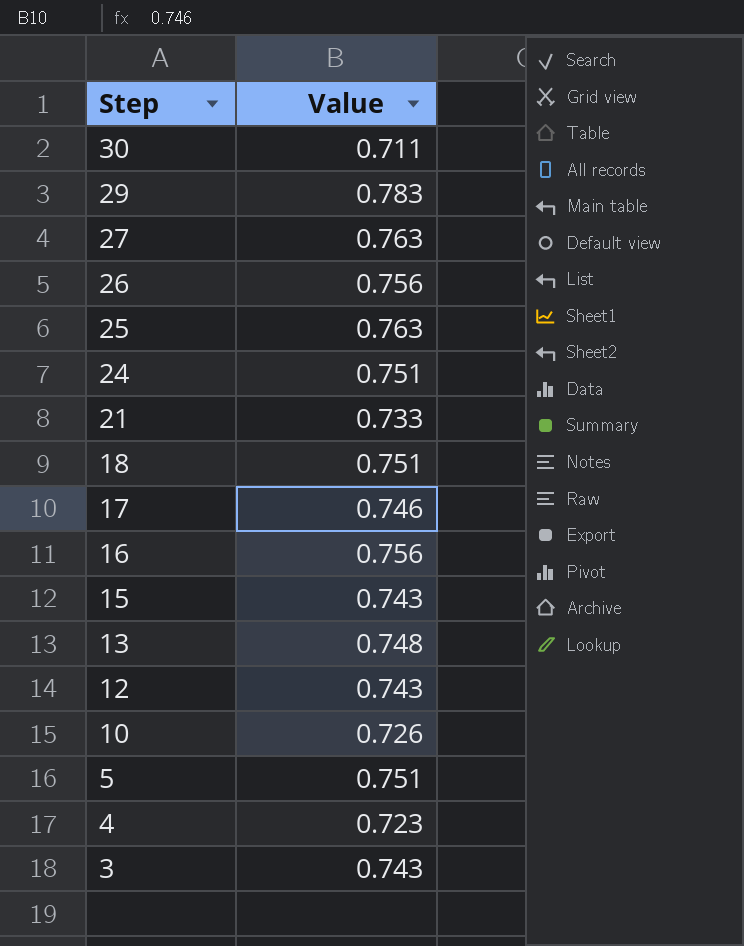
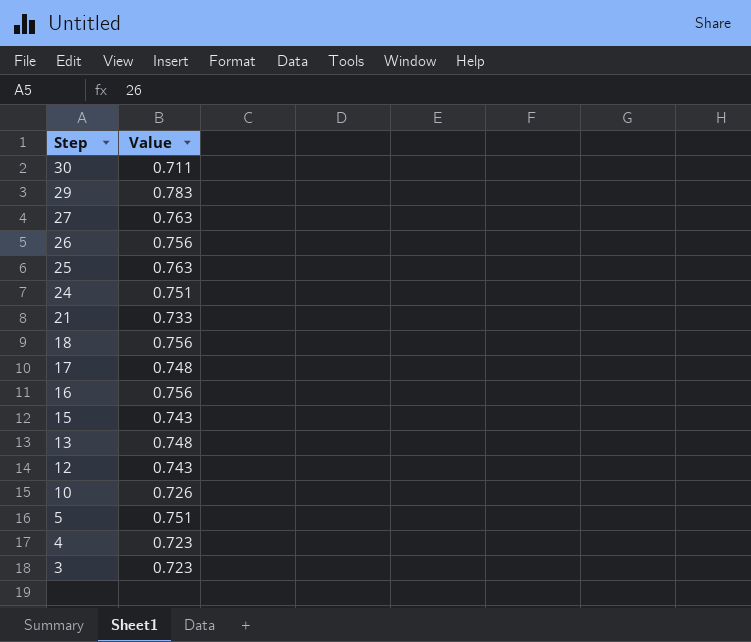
18 | Value: 0.751 -> 0.756
17 | Value: 0.746 -> 0.748
3 | Value: 0.743 -> 0.723

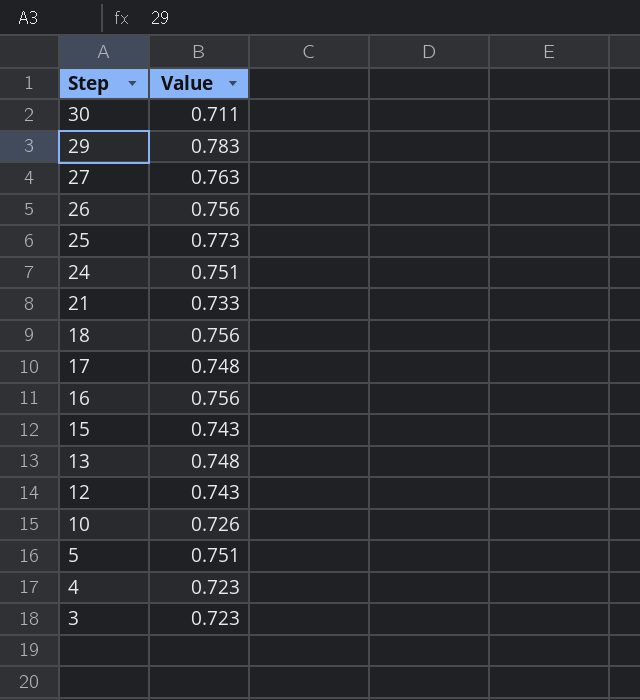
25 | Value: 0.763 -> 0.773

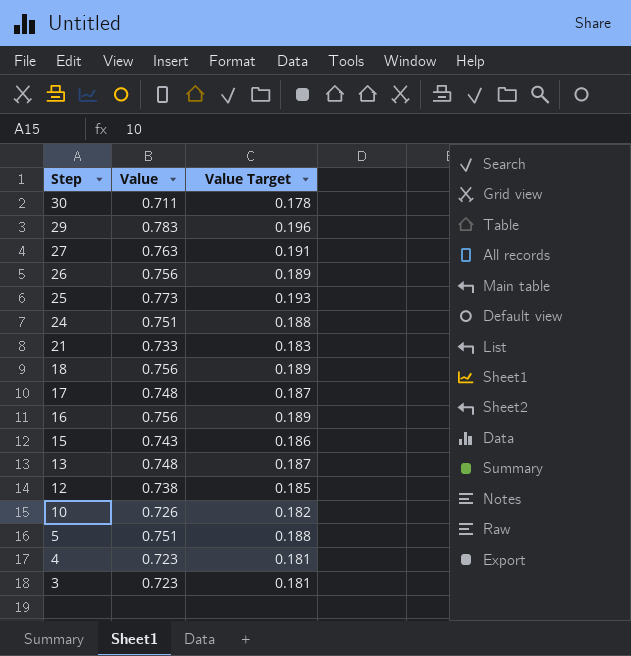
column Value Target | formula: none -> [Value] * 0.25
12 | Value: 0.743 -> 0.738

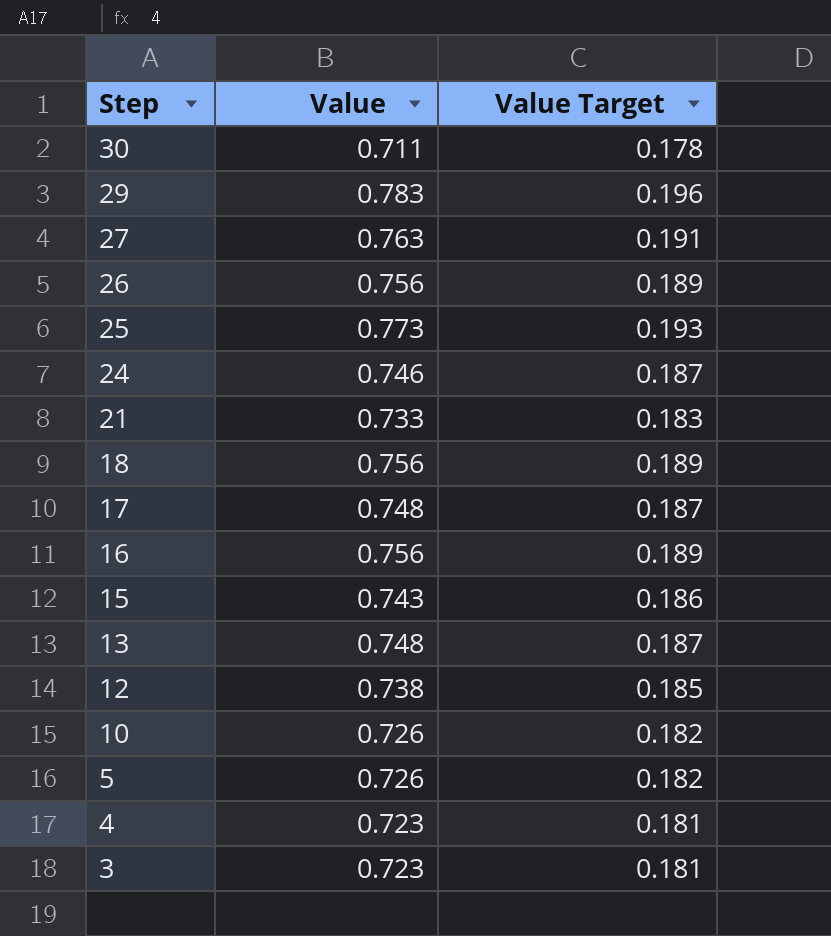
24 | Value: 0.751 -> 0.746
24 | Value Target: 0.188 -> 0.187
5 | Value: 0.751 -> 0.726
5 | Value Target: 0.188 -> 0.182

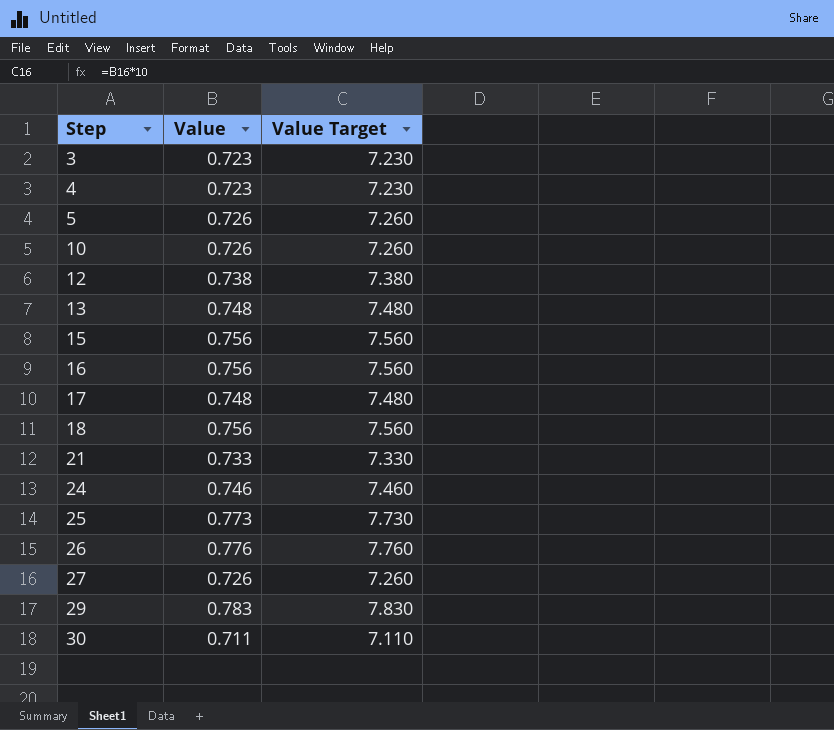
row order: Step descending -> Step ascending
column Value Target | formula: [Value] * 0.25 -> [Value] * 10
15 | Value: 0.743 -> 0.756
26 | Value: 0.756 -> 0.776
27 | Value: 0.763 -> 0.726

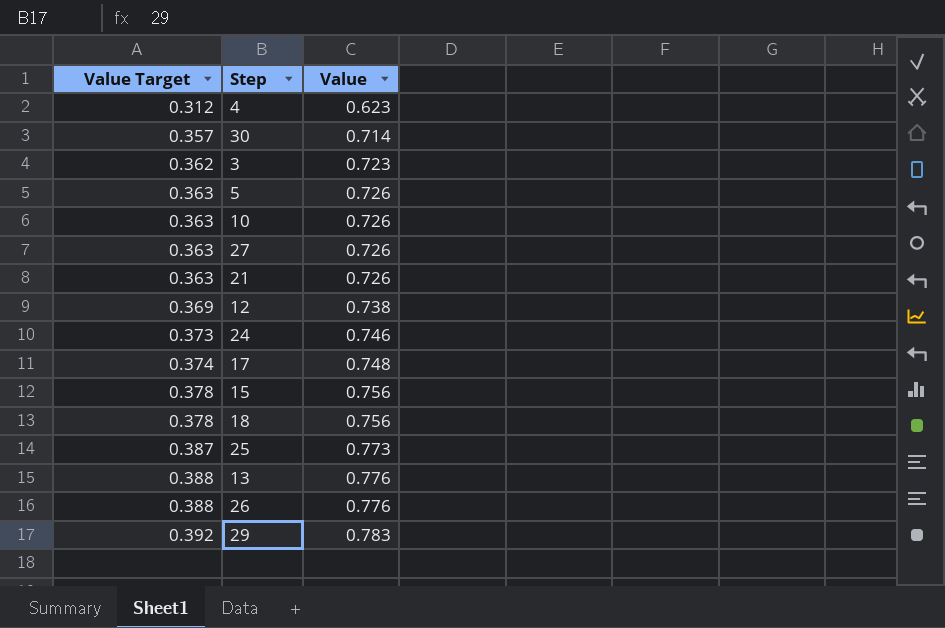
row order: Step ascending -> Value Target ascending
column Value Target | formula: [Value] * 10 -> [Value] * 0.5
column Value Target | position: 3 -> 1
row 16: 0.756 | 7.560 -> none
4 | Value: 0.723 -> 0.623
30 | Value: 0.711 -> 0.714
21 | Value: 0.733 -> 0.726
13 | Value: 0.748 -> 0.776

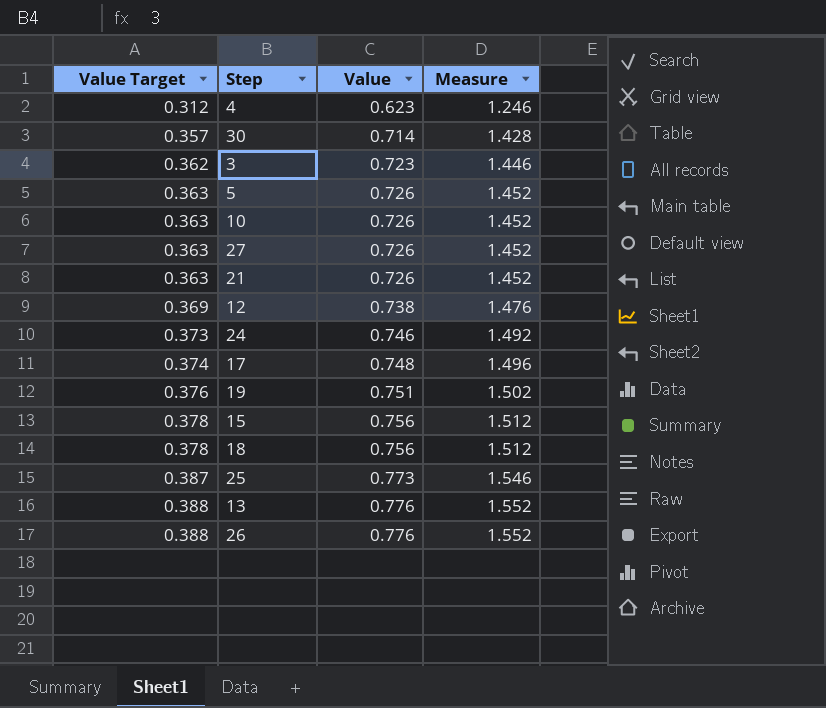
column Measure | formula: none -> [Value] * 2
row 29: 0.392 | 0.783 -> none
row 19: none -> 0.376 | 0.751 | 1.502

